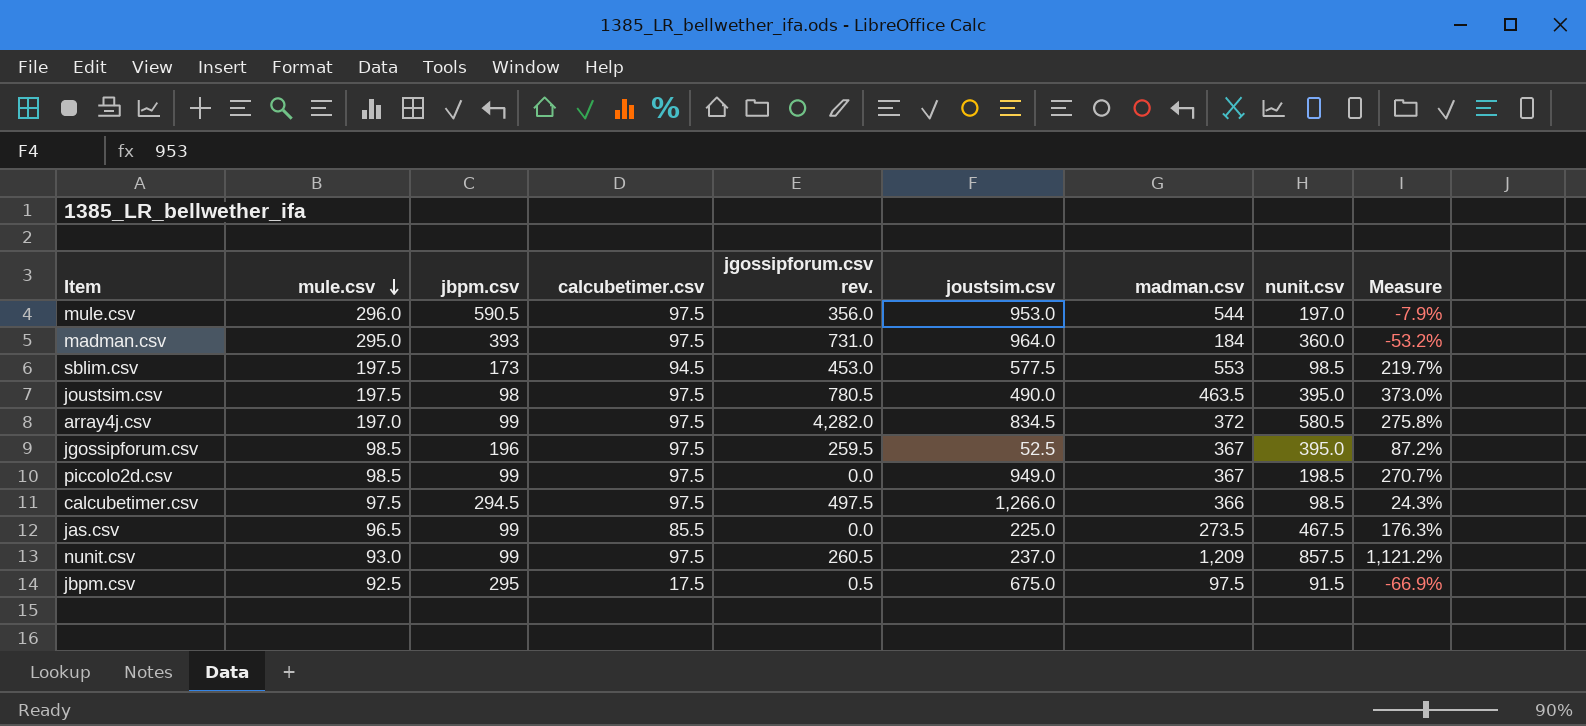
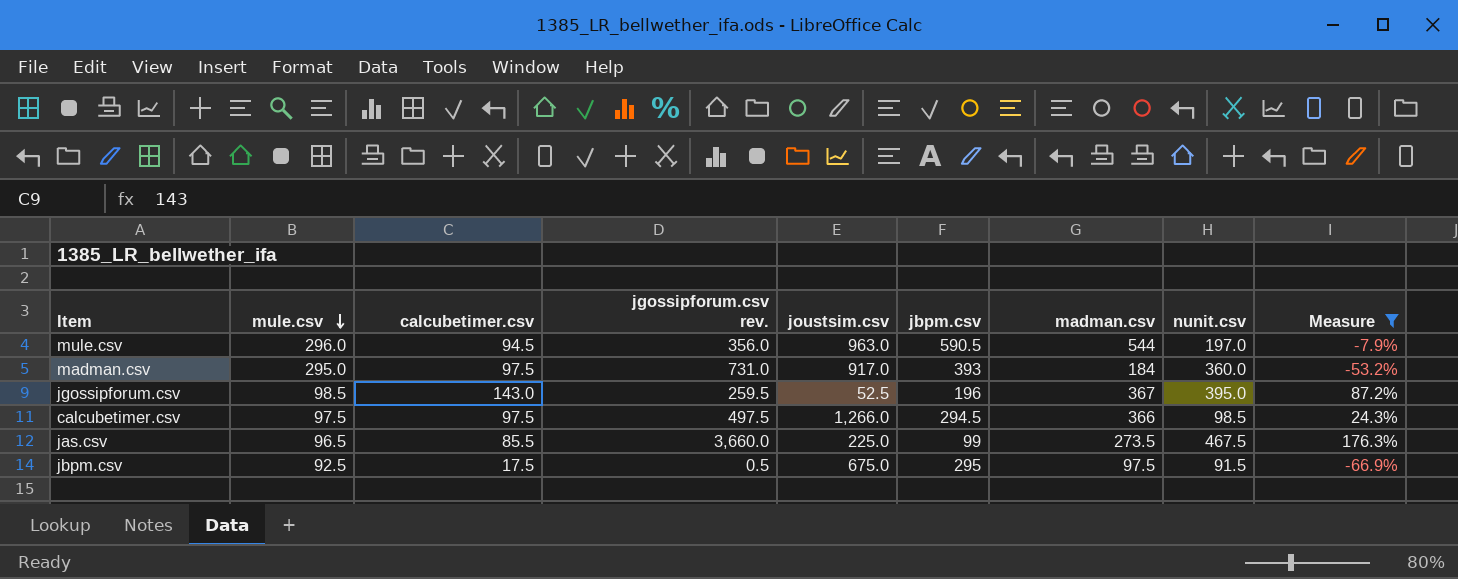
filter: none -> Measure <= 176.3%
column jbpm.csv | position: 3 -> 6
mule.csv | calcubetimer.csv: 97.5 -> 94.5
mule.csv | joustsim.csv: 953.0 -> 963.0
madman.csv | joustsim.csv: 964.0 -> 917.0
jgossipforum.csv | calcubetimer.csv: 97.5 -> 143.0
jas.csv | jgossipforum.csv rev.: 0.0 -> 3,660.0

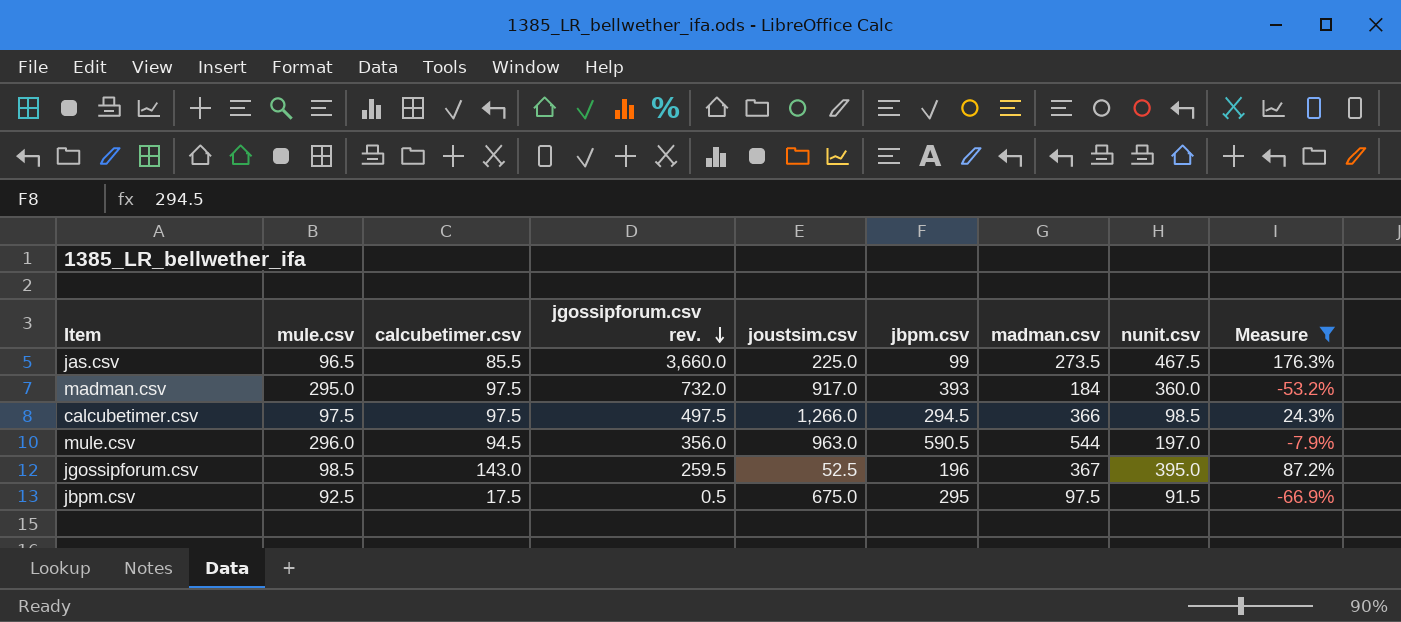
row order: mule.csv descending -> jgossipforum.csv rev. descending
madman.csv | jgossipforum.csv rev.: 731.0 -> 732.0

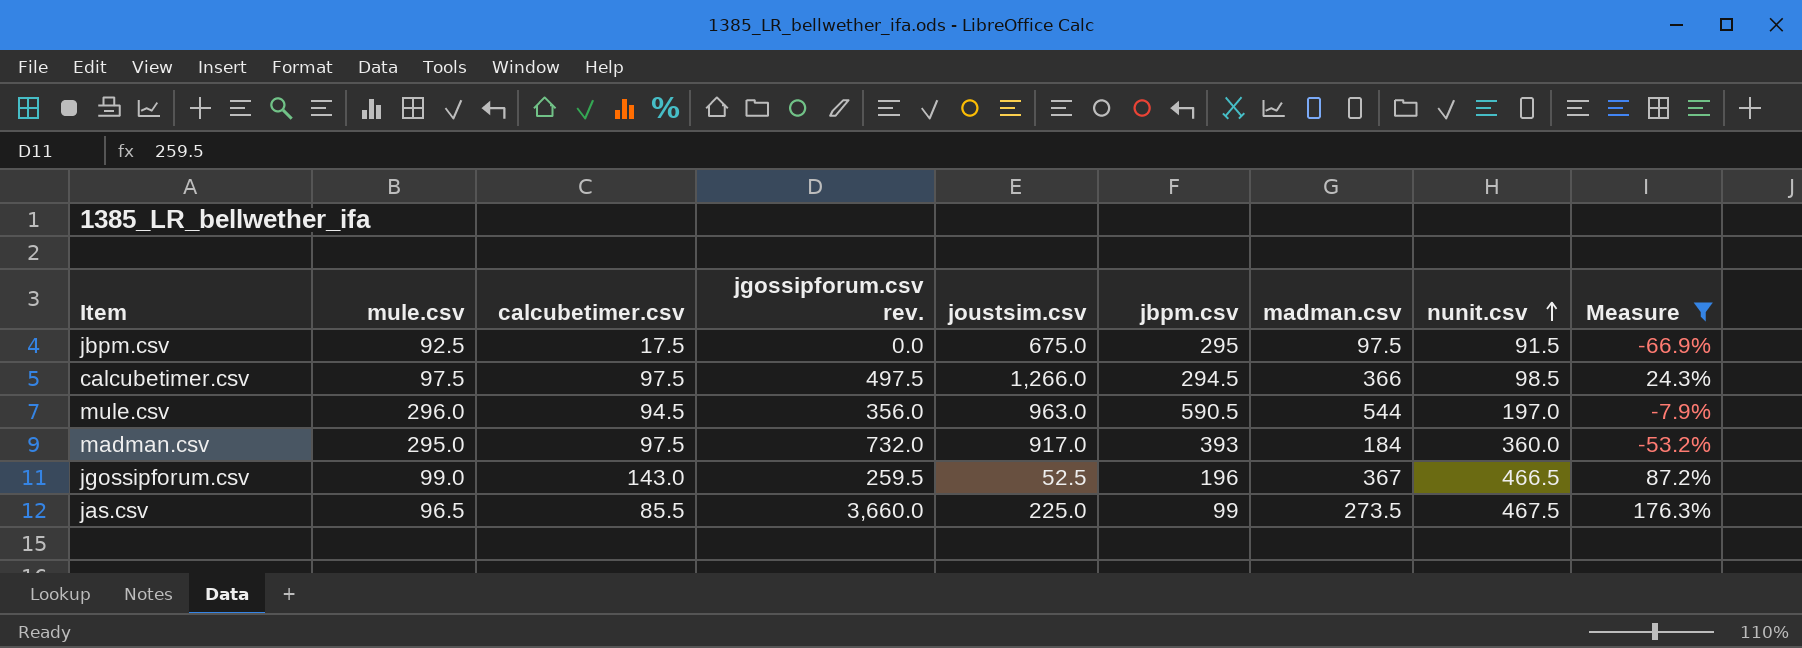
row order: jgossipforum.csv rev. descending -> nunit.csv ascending
jbpm.csv | jgossipforum.csv rev.: 0.5 -> 0.0
jgossipforum.csv | mule.csv: 98.5 -> 99.0
jgossipforum.csv | nunit.csv: 395.0 -> 466.5

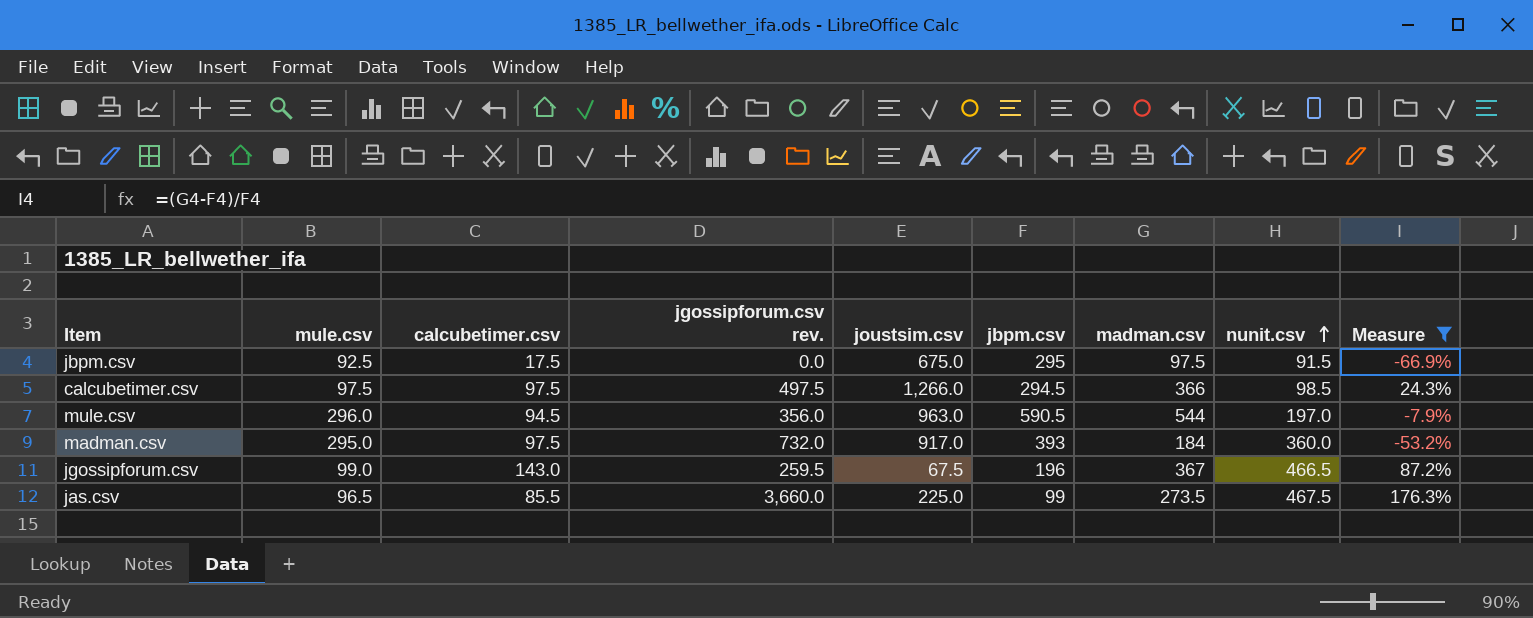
jgossipforum.csv | joustsim.csv: 52.5 -> 67.5

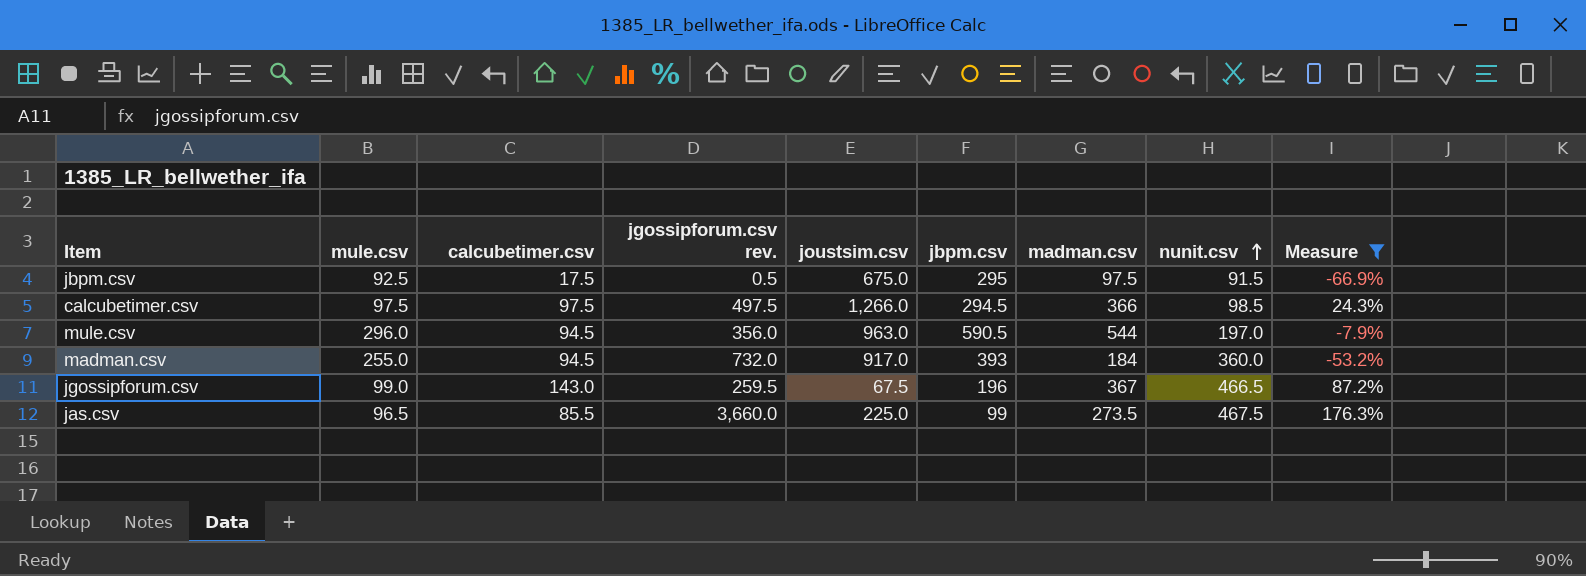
jbpm.csv | jgossipforum.csv rev.: 0.0 -> 0.5
madman.csv | mule.csv: 295.0 -> 255.0
madman.csv | calcubetimer.csv: 97.5 -> 94.5

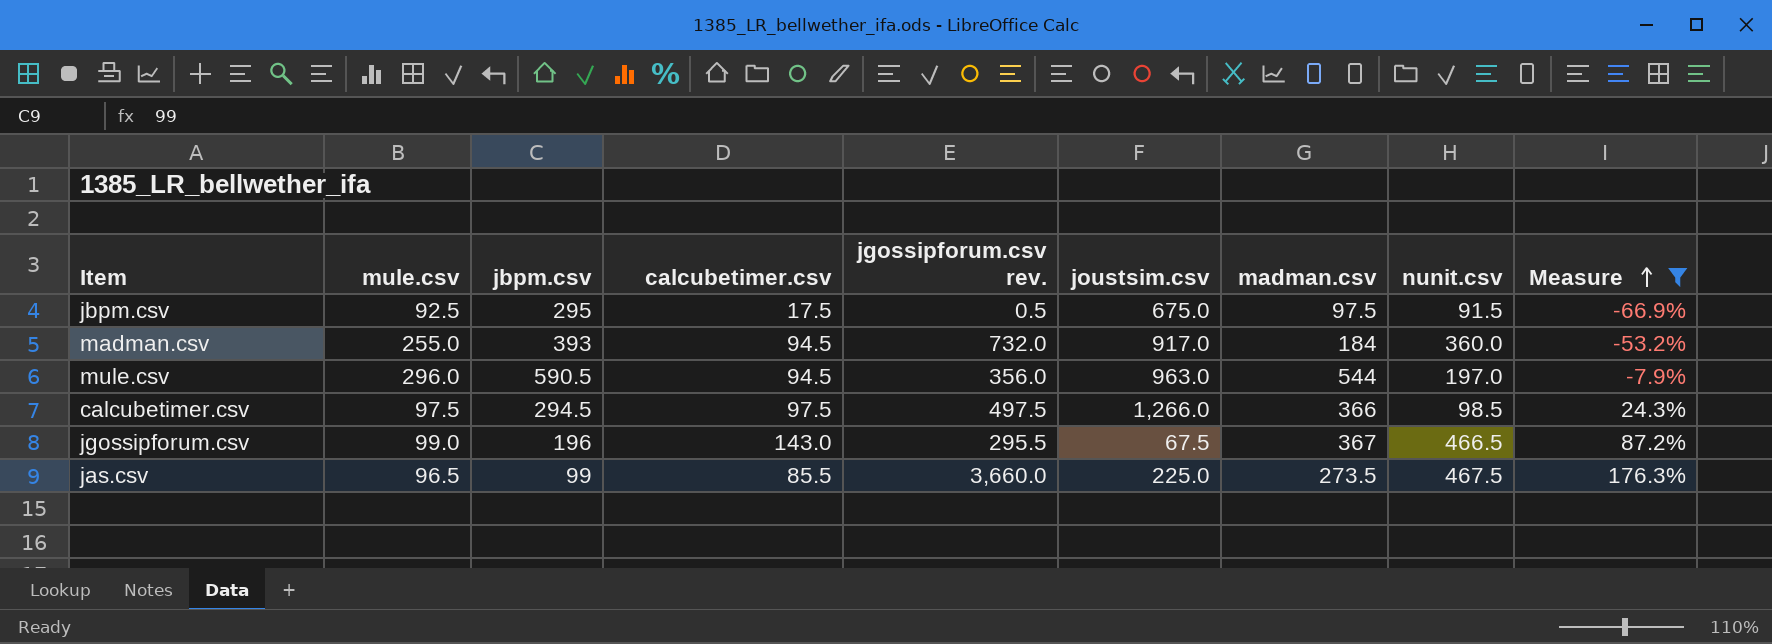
row order: nunit.csv ascending -> Measure ascending
column jbpm.csv | position: 6 -> 3
jgossipforum.csv | jgossipforum.csv rev.: 259.5 -> 295.5

